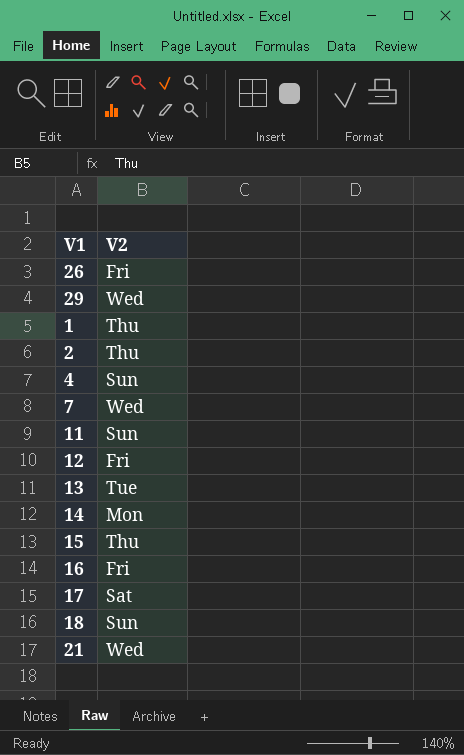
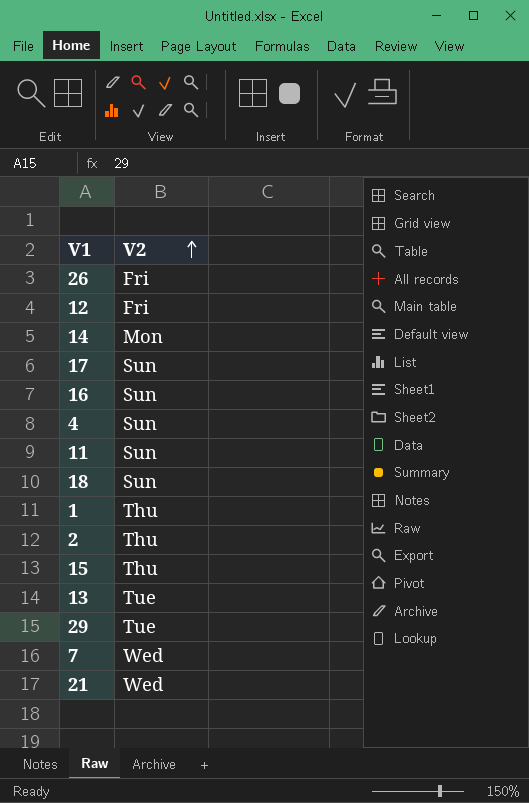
row order: none -> V2 ascending
17 | V2: Sat -> Sun
16 | V2: Fri -> Sun
29 | V2: Wed -> Tue

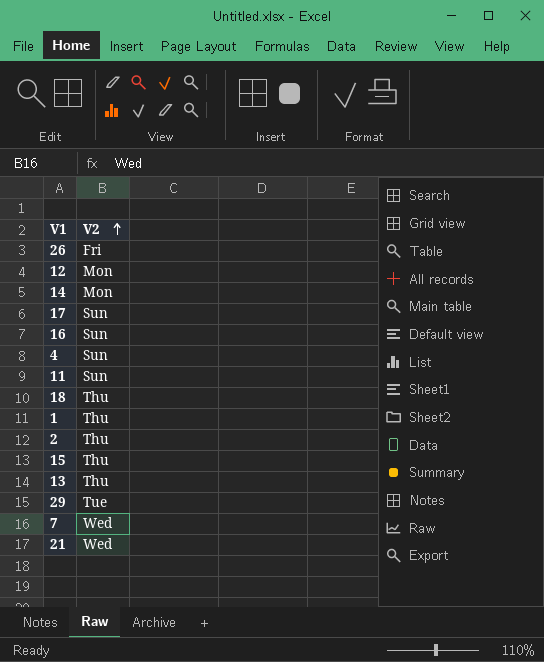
12 | V2: Fri -> Mon
18 | V2: Sun -> Thu
13 | V2: Tue -> Thu

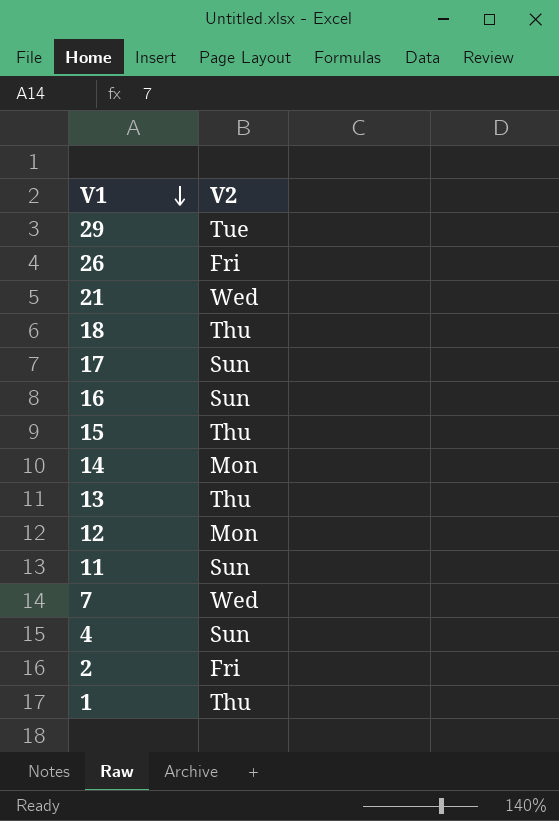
row order: V2 ascending -> V1 descending
2 | V2: Thu -> Fri

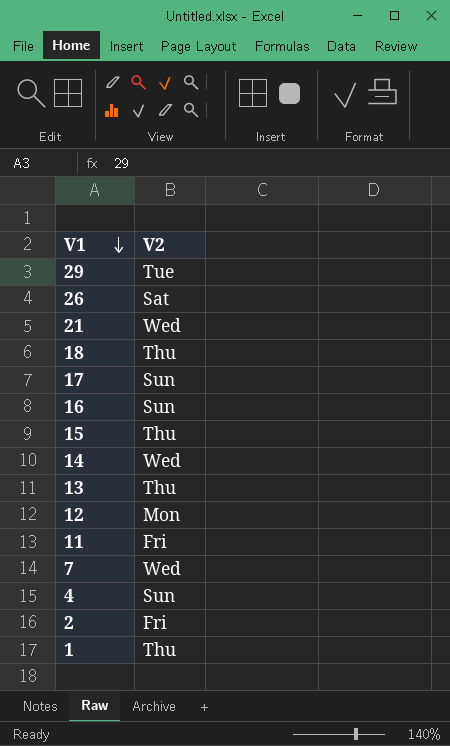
26 | V2: Fri -> Sat
14 | V2: Mon -> Wed
11 | V2: Sun -> Fri

